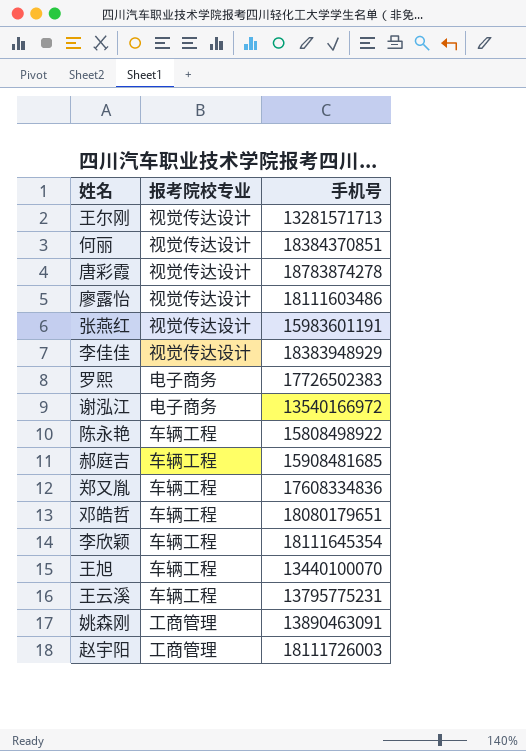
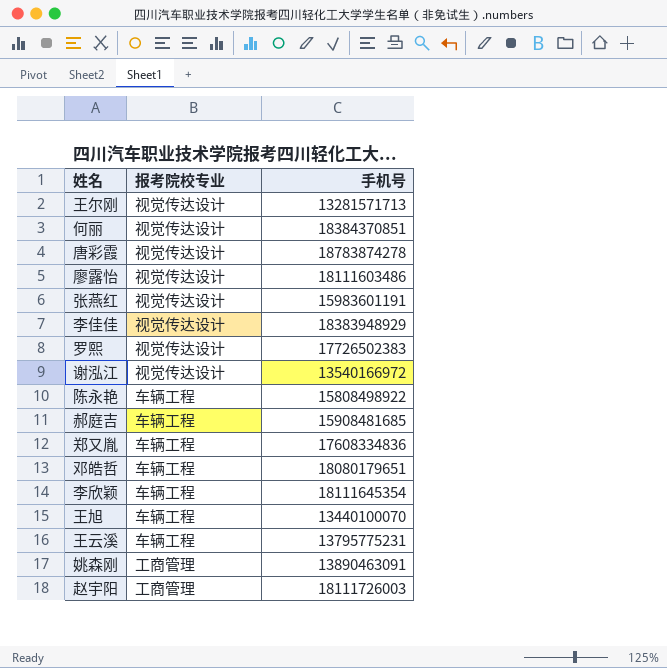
罗熙 | 报考院校专业: 电子商务 -> 视觉传达设计
谢泓江 | 报考院校专业: 电子商务 -> 视觉传达设计

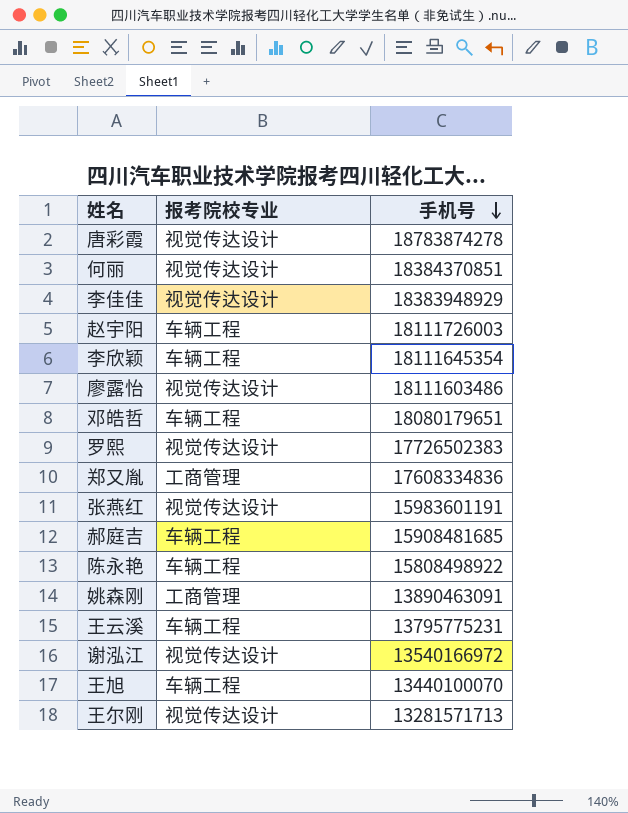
row order: none -> 手机号 descending
赵宇阳 | 报考院校专业: 工商管理 -> 车辆工程
郑又胤 | 报考院校专业: 车辆工程 -> 工商管理

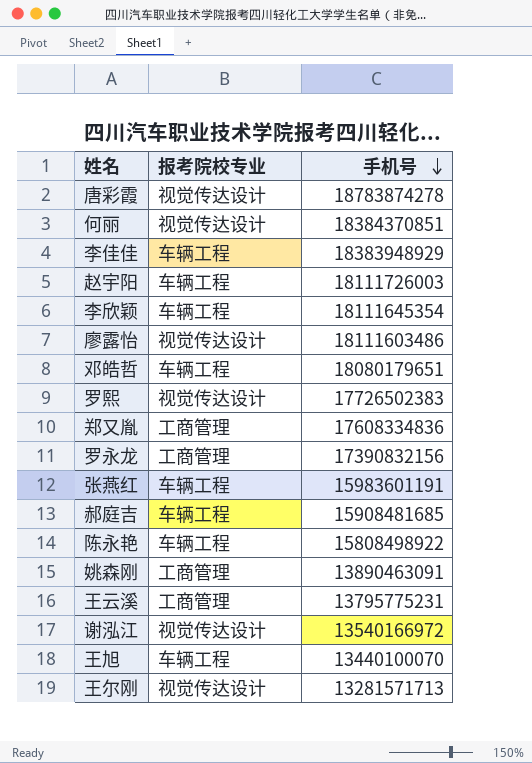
李佳佳 | 报考院校专业: 视觉传达设计 -> 车辆工程
row 罗永龙: none -> 工商管理 | 17390832156
张燕红 | 报考院校专业: 视觉传达设计 -> 车辆工程
王云溪 | 报考院校专业: 车辆工程 -> 工商管理

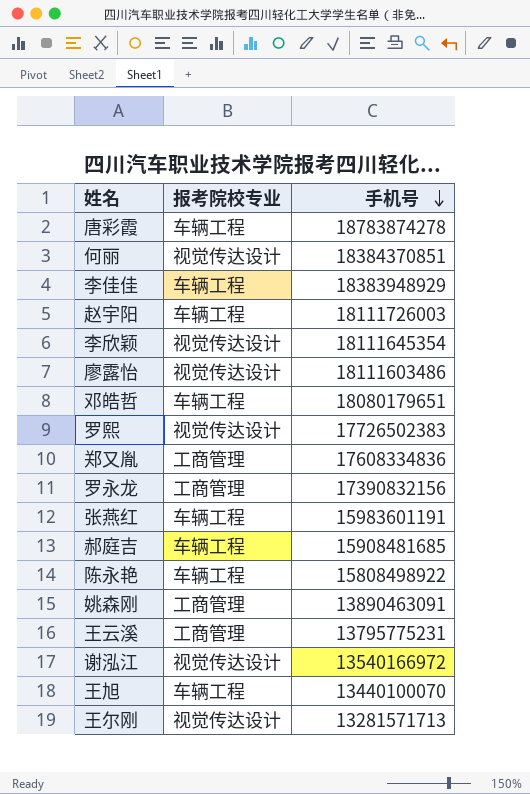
唐彩霞 | 报考院校专业: 视觉传达设计 -> 车辆工程
李欣颖 | 报考院校专业: 车辆工程 -> 视觉传达设计

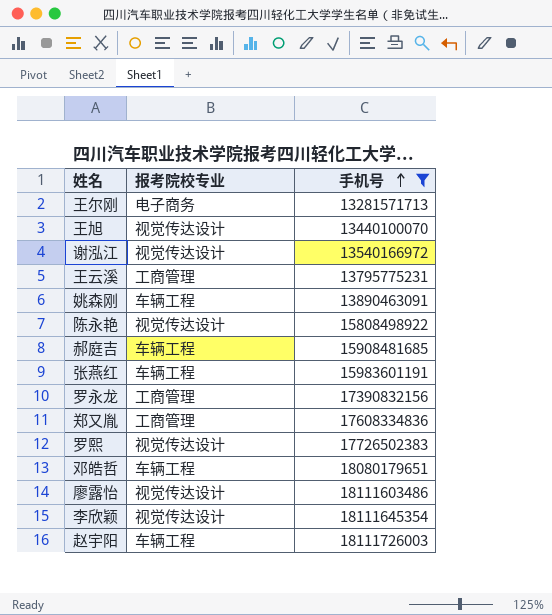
filter: none -> 手机号 <= 18111726003
row order: 手机号 descending -> 手机号 ascending
王尔刚 | 报考院校专业: 视觉传达设计 -> 电子商务
王旭 | 报考院校专业: 车辆工程 -> 视觉传达设计
姚森刚 | 报考院校专业: 工商管理 -> 车辆工程
陈永艳 | 报考院校专业: 车辆工程 -> 视觉传达设计

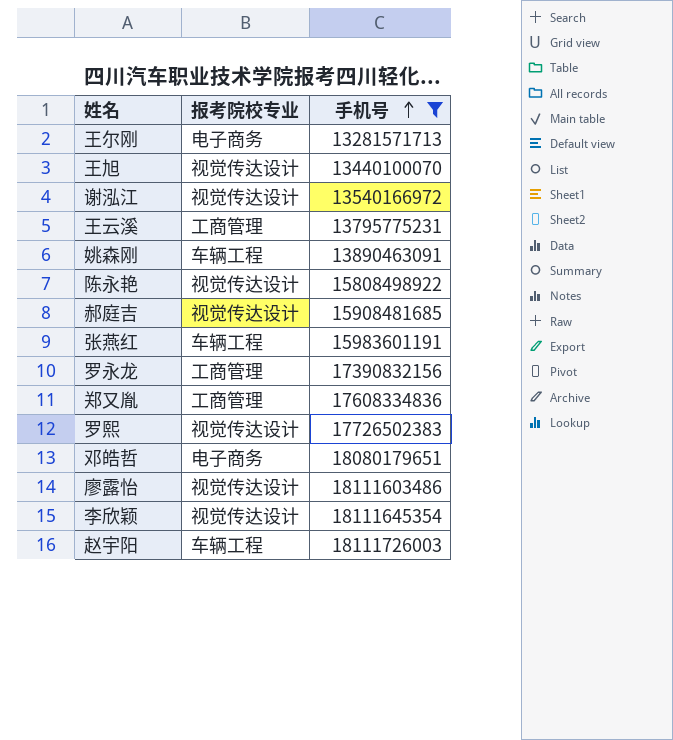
郝庭吉 | 报考院校专业: 车辆工程 -> 视觉传达设计
邓皓哲 | 报考院校专业: 车辆工程 -> 电子商务

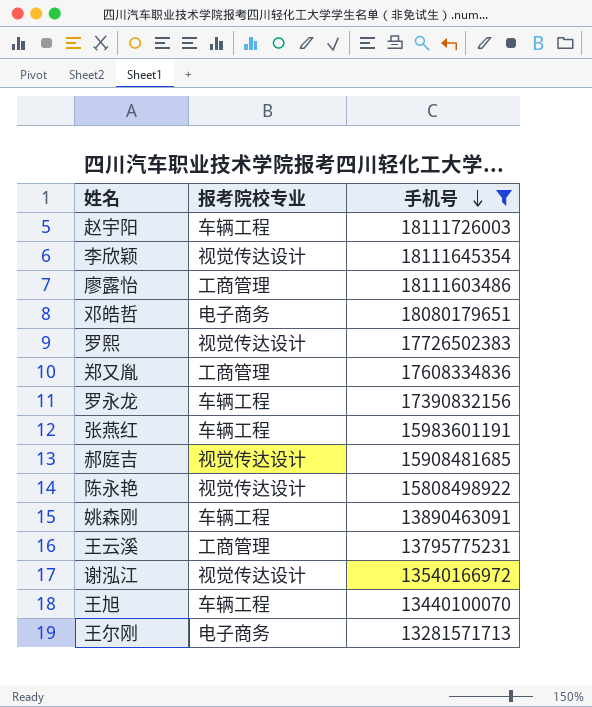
row order: 手机号 ascending -> 手机号 descending
廖露怡 | 报考院校专业: 视觉传达设计 -> 工商管理
罗永龙 | 报考院校专业: 工商管理 -> 车辆工程
王旭 | 报考院校专业: 视觉传达设计 -> 车辆工程

